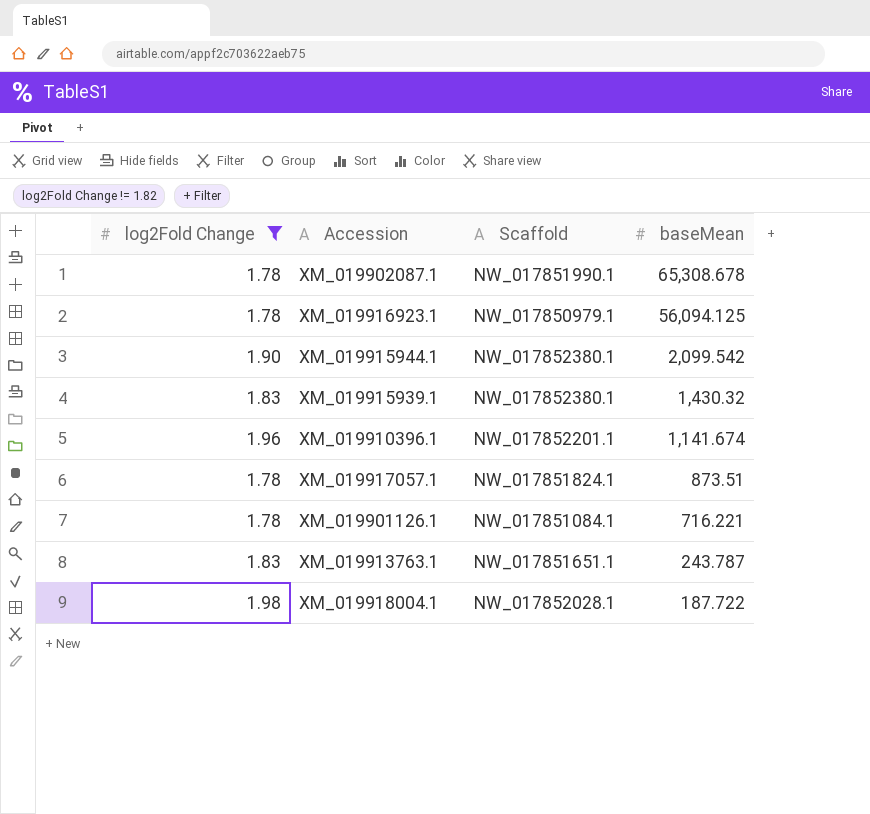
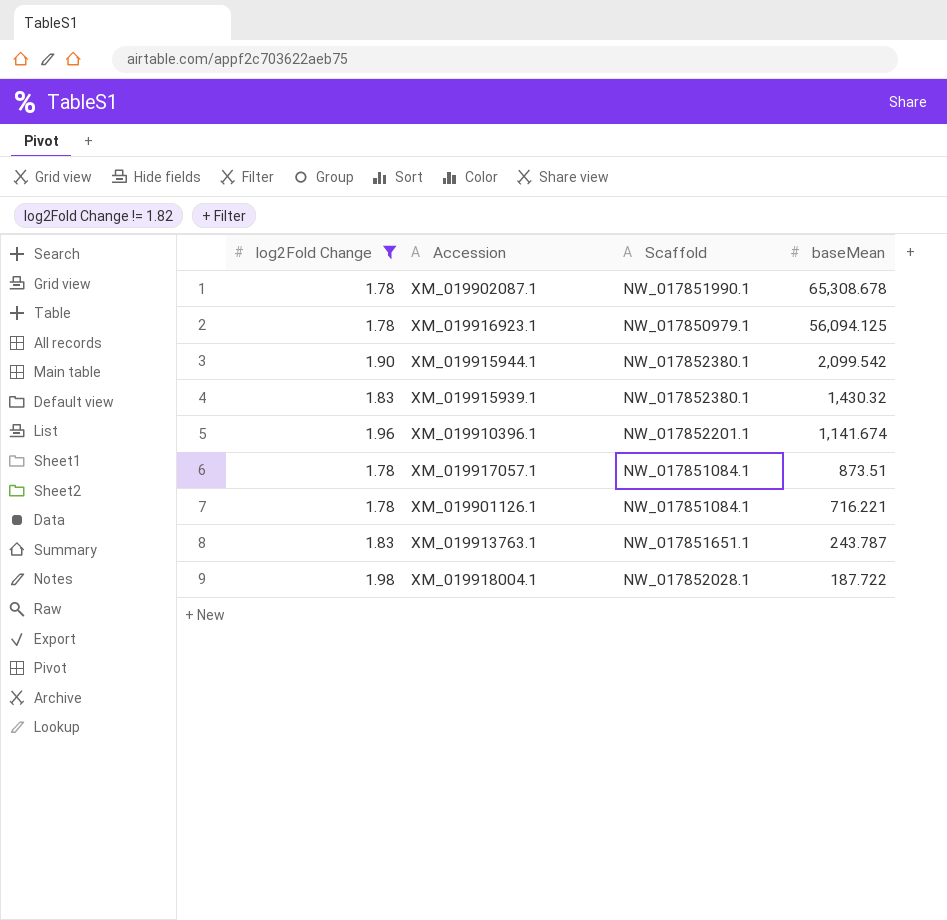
XM_019917057.1 | Scaffold: NW_017851824.1 -> NW_017851084.1

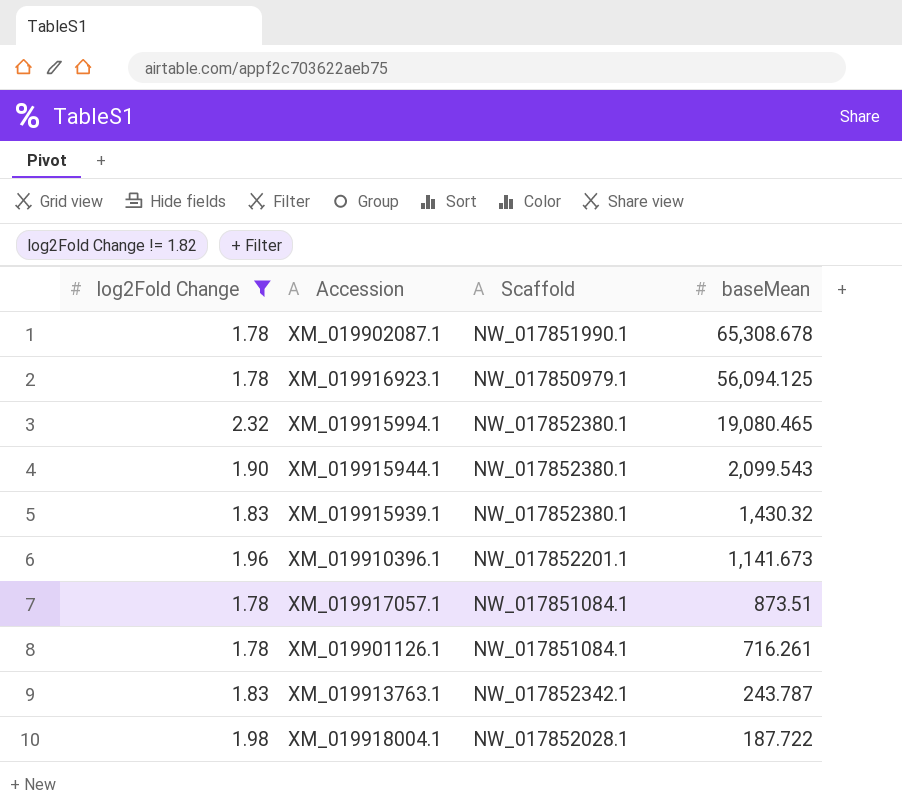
row XM_019915994.1: none -> 2.32 | NW_017852380.1 | 19,080.465
XM_019915944.1 | baseMean: 2,099.542 -> 2,099.543
XM_019910396.1 | baseMean: 1,141.674 -> 1,141.673
XM_019901126.1 | baseMean: 716.221 -> 716.261
XM_019913763.1 | Scaffold: NW_017851651.1 -> NW_017852342.1

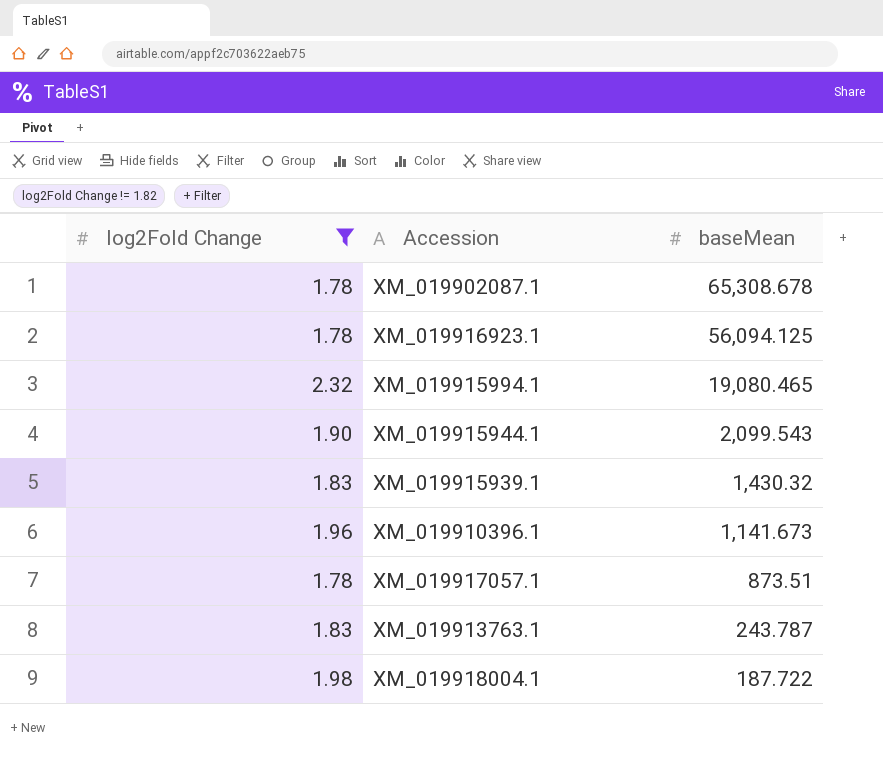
column Scaffold | position: 3 -> none
row XM_019901126.1: 1.78 | NW_017851084.1 | 716.261 -> none

